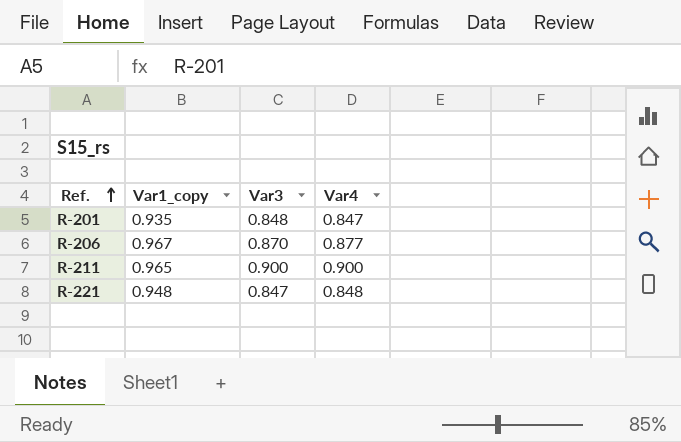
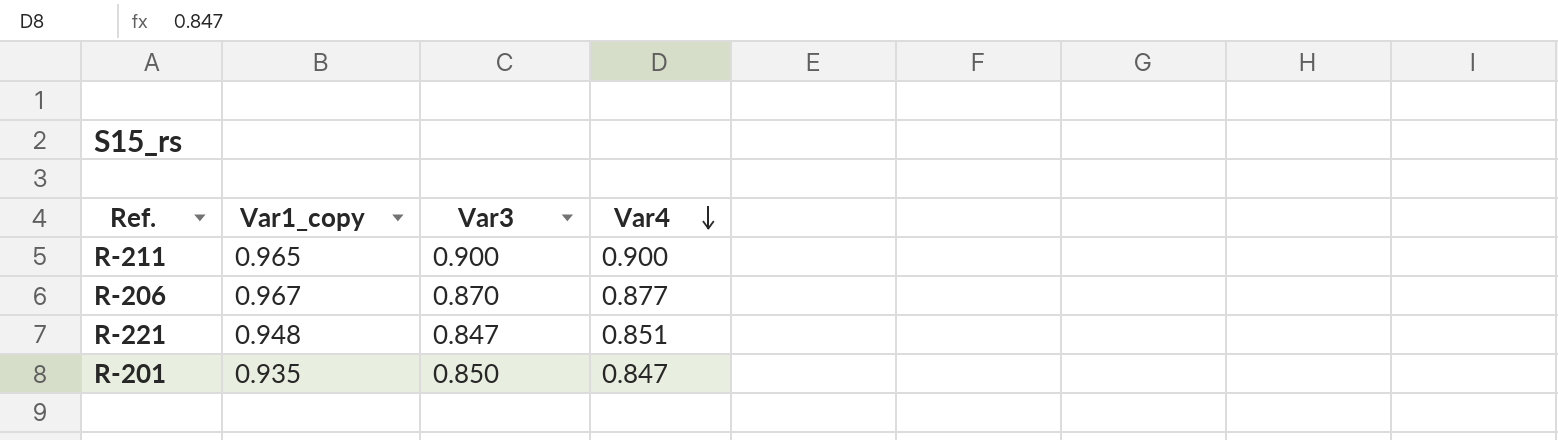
row order: Ref. ascending -> Var4 descending
R-221 | Var4: 0.848 -> 0.851
R-201 | Var3: 0.848 -> 0.850

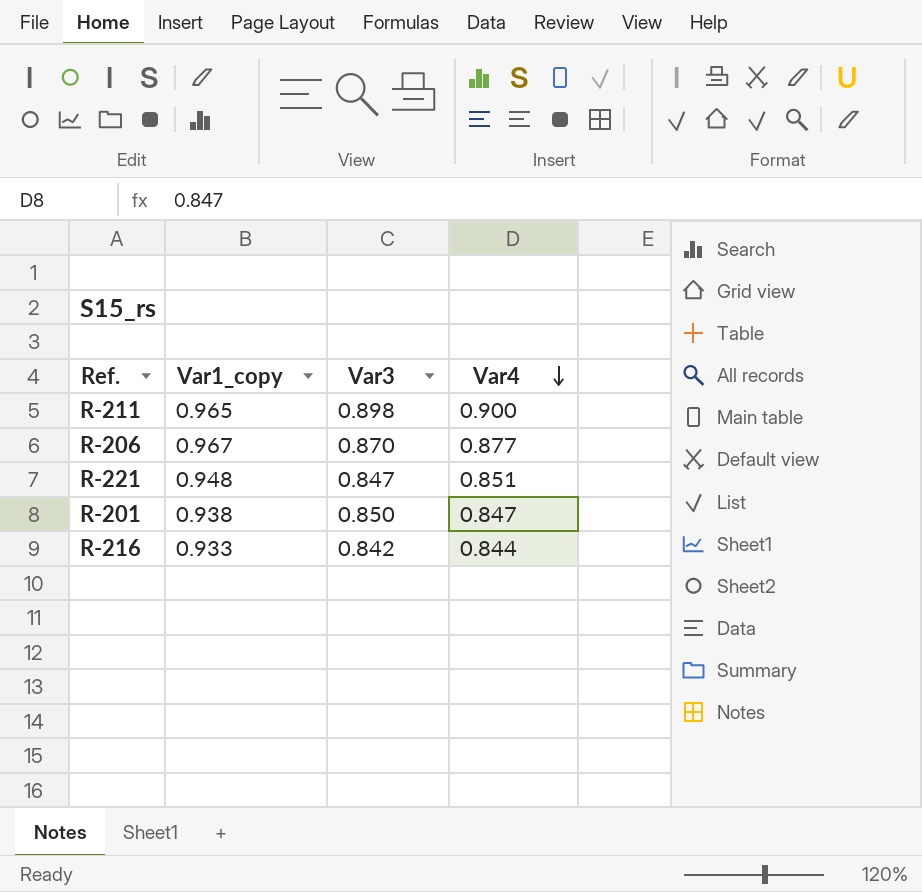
R-211 | Var3: 0.900 -> 0.898
R-201 | Var1_copy: 0.935 -> 0.938
row R-216: none -> 0.933 | 0.842 | 0.844

